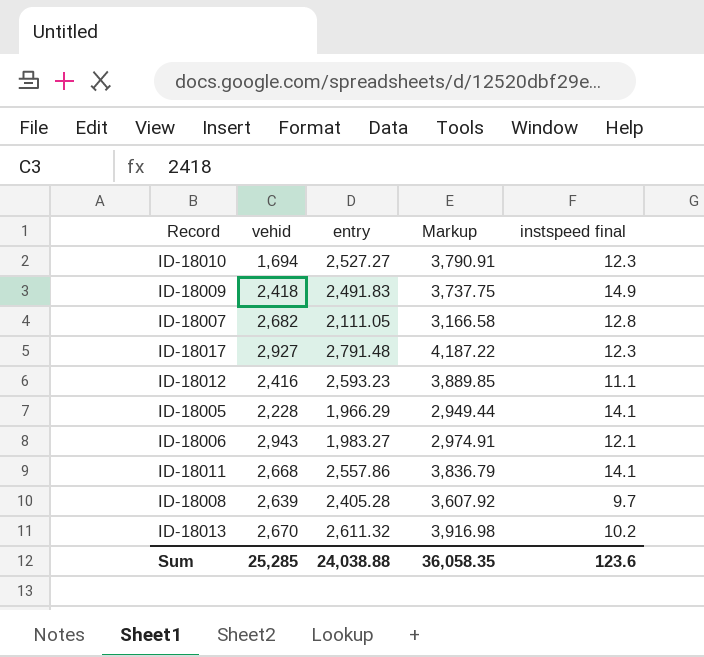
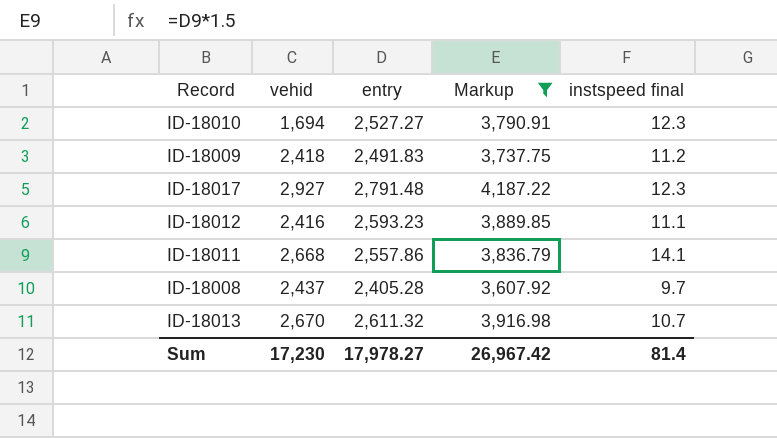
filter: none -> Markup >= 3,607.92
ID-18009 | instspeed final: 14.9 -> 11.2
ID-18008 | vehid: 2,639 -> 2,437
ID-18013 | instspeed final: 10.2 -> 10.7
Sum | vehid: 25,285 -> 17,230
Sum | entry: 24,038.88 -> 17,978.27
Sum | Markup: 36,058.35 -> 26,967.42
Sum | instspeed final: 123.6 -> 81.4

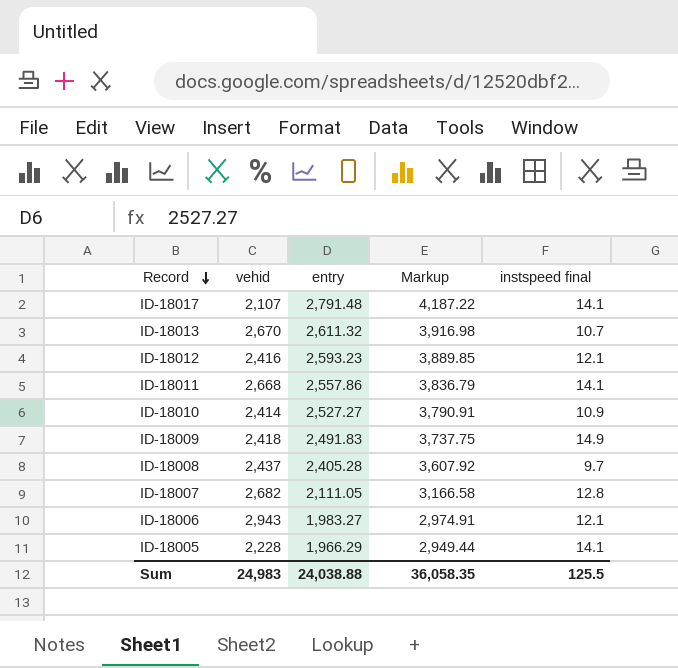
filter: Markup >= 3,607.92 -> none
row order: none -> Record descending
ID-18017 | vehid: 2,927 -> 2,107
ID-18017 | instspeed final: 12.3 -> 14.1
ID-18012 | instspeed final: 11.1 -> 12.1
ID-18010 | vehid: 1,694 -> 2,414
ID-18010 | instspeed final: 12.3 -> 10.9
ID-18009 | instspeed final: 11.2 -> 14.9
Sum | vehid: 17,230 -> 24,983
Sum | entry: 17,978.27 -> 24,038.88
Sum | Markup: 26,967.42 -> 36,058.35
Sum | instspeed final: 81.4 -> 125.5

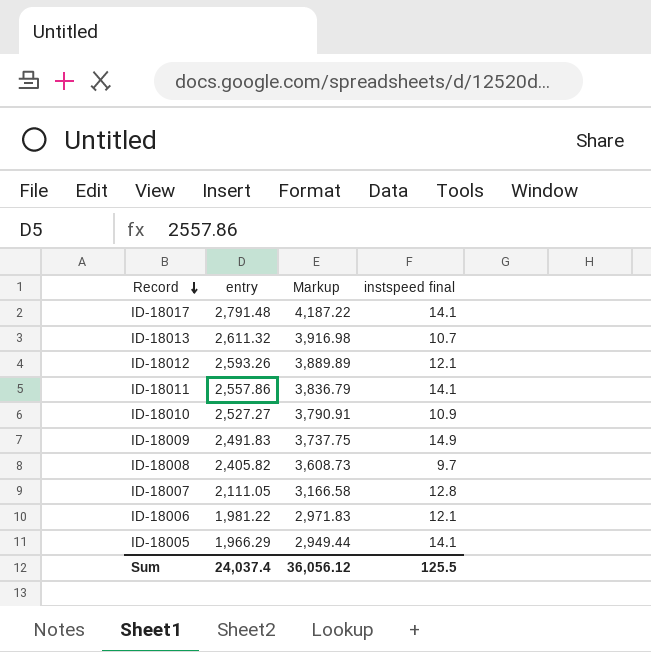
column vehid | position: 2 -> none
ID-18012 | entry: 2,593.23 -> 2,593.26
ID-18012 | Markup: 3,889.85 -> 3,889.89
ID-18008 | entry: 2,405.28 -> 2,405.82
ID-18008 | Markup: 3,607.92 -> 3,608.73
ID-18006 | entry: 1,983.27 -> 1,981.22
ID-18006 | Markup: 2,974.91 -> 2,971.83
Sum | entry: 24,038.88 -> 24,037.4
Sum | Markup: 36,058.35 -> 36,056.12

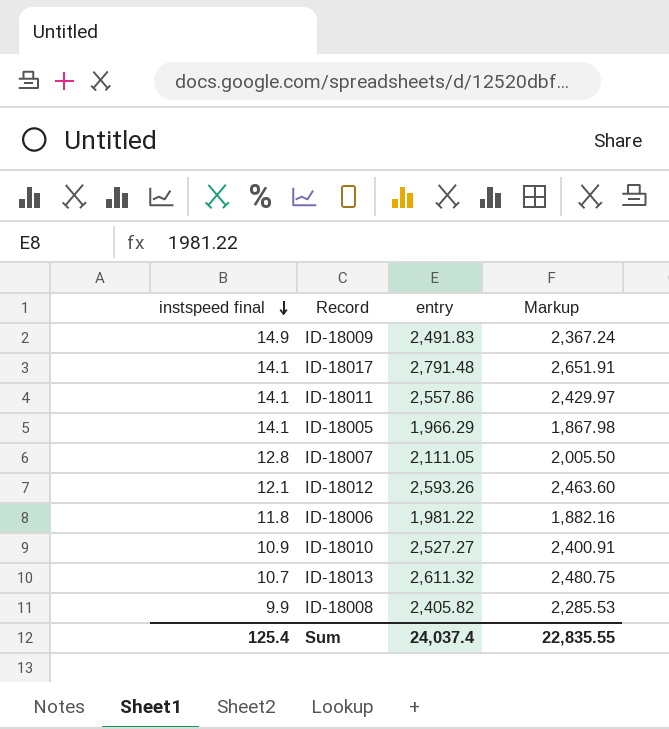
row order: Record descending -> instspeed final descending
column instspeed final | position: 4 -> 1
column Markup | formula: [entry] * 1.5 -> [entry] * 0.95
ID-18006 | instspeed final: 12.1 -> 11.8
ID-18008 | instspeed final: 9.7 -> 9.9
Sum | instspeed final: 125.5 -> 125.4
Sum | Markup: 36,056.12 -> 22,835.55

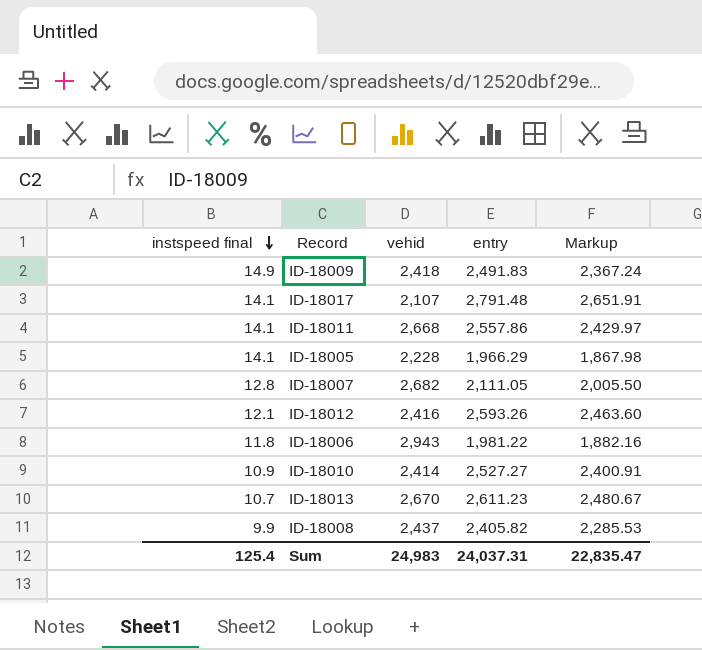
column vehid | position: none -> 3
ID-18013 | entry: 2,611.32 -> 2,611.23
ID-18013 | Markup: 2,480.75 -> 2,480.67
Sum | entry: 24,037.4 -> 24,037.31
Sum | Markup: 22,835.55 -> 22,835.47

